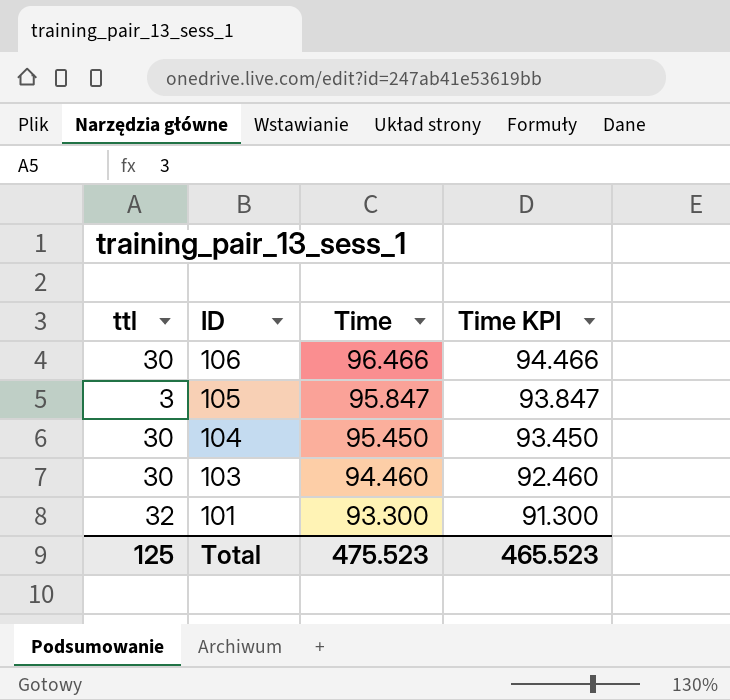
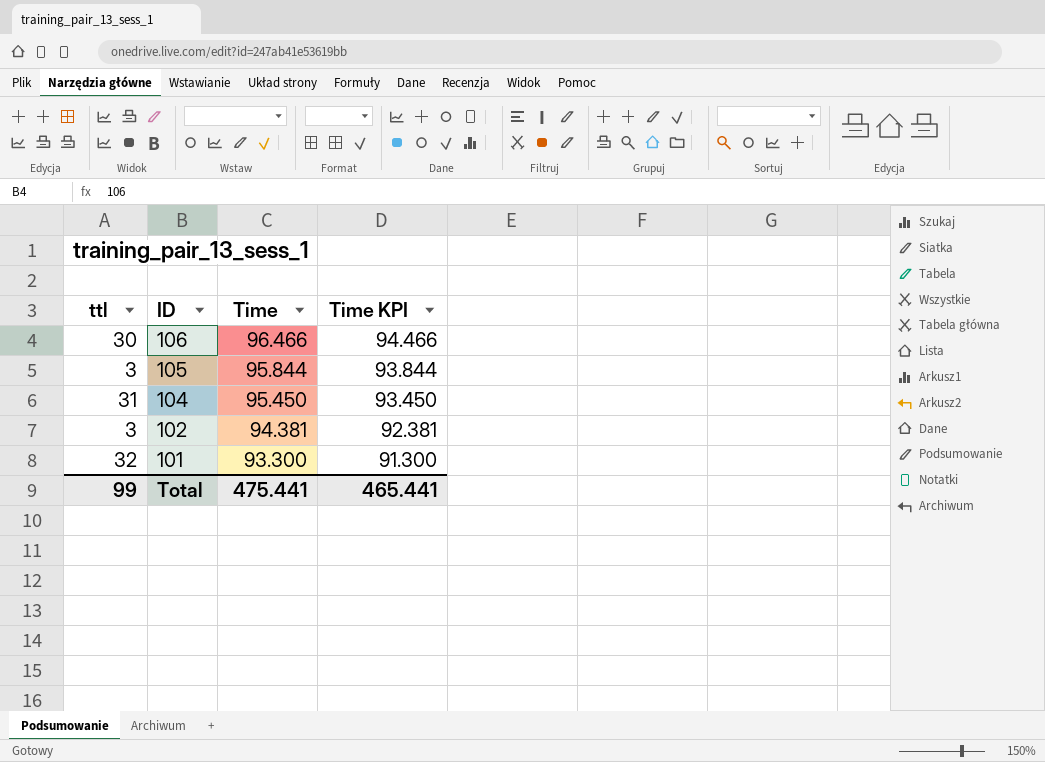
row 103: 30 | 94.460 | 92.460 -> none
105 | Time: 95.847 -> 95.844
105 | Time KPI: 93.847 -> 93.844
104 | ttl: 30 -> 31
row 102: none -> 3 | 94.381 | 92.381
Total | ttl: 125 -> 99
Total | Time: 475.523 -> 475.441
Total | Time KPI: 465.523 -> 465.441

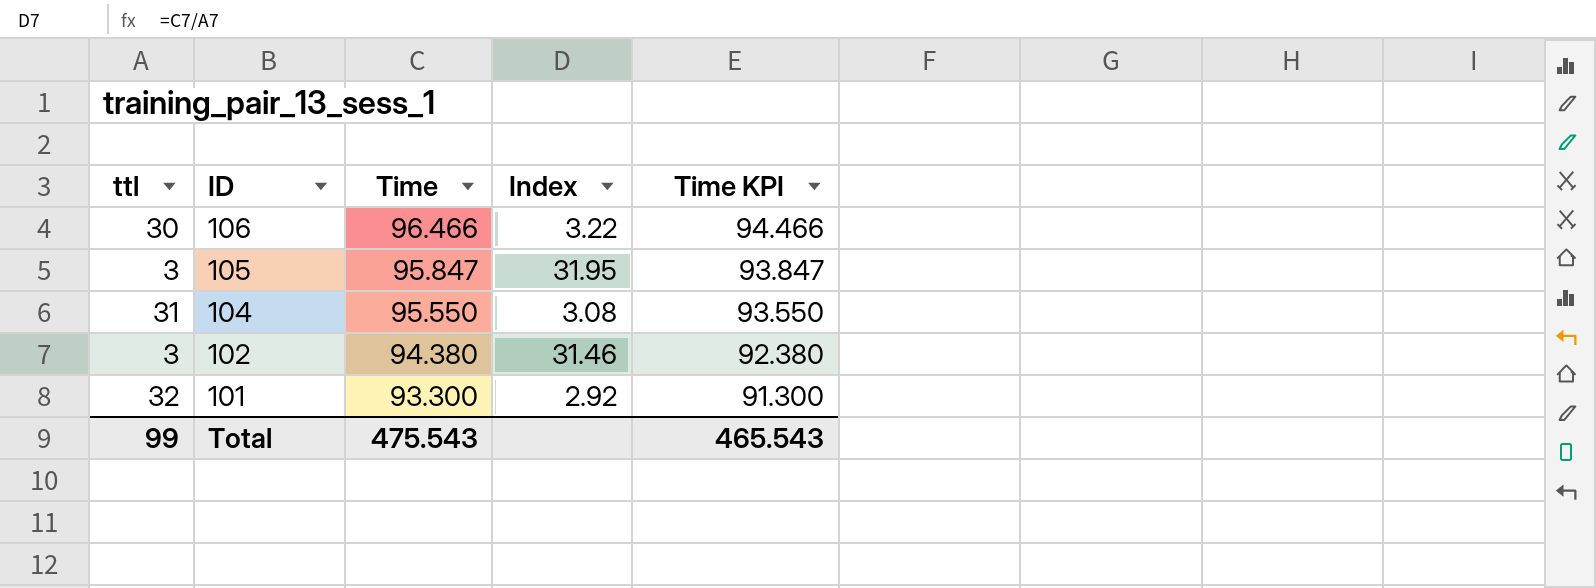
column Index | formula: none -> [Time] / [ttl]
105 | Time: 95.844 -> 95.847
105 | Time KPI: 93.844 -> 93.847
104 | Time: 95.450 -> 95.550
104 | Time KPI: 93.450 -> 93.550
102 | Time: 94.381 -> 94.380
102 | Time KPI: 92.381 -> 92.380
Total | Time: 475.441 -> 475.543
Total | Time KPI: 465.441 -> 465.543

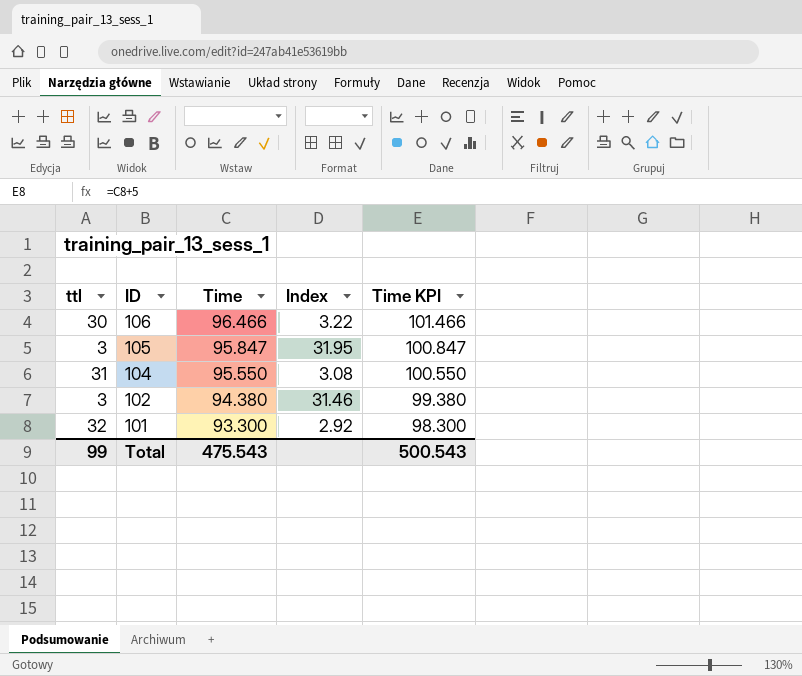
column Time KPI | formula: [Time] - 2 -> [Time] + 5
Total | Time KPI: 465.543 -> 500.543

